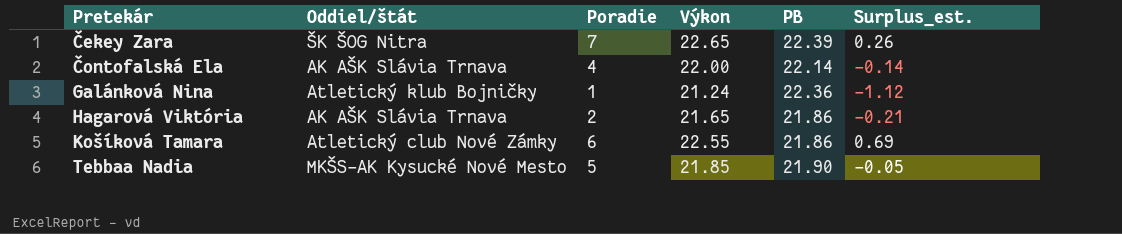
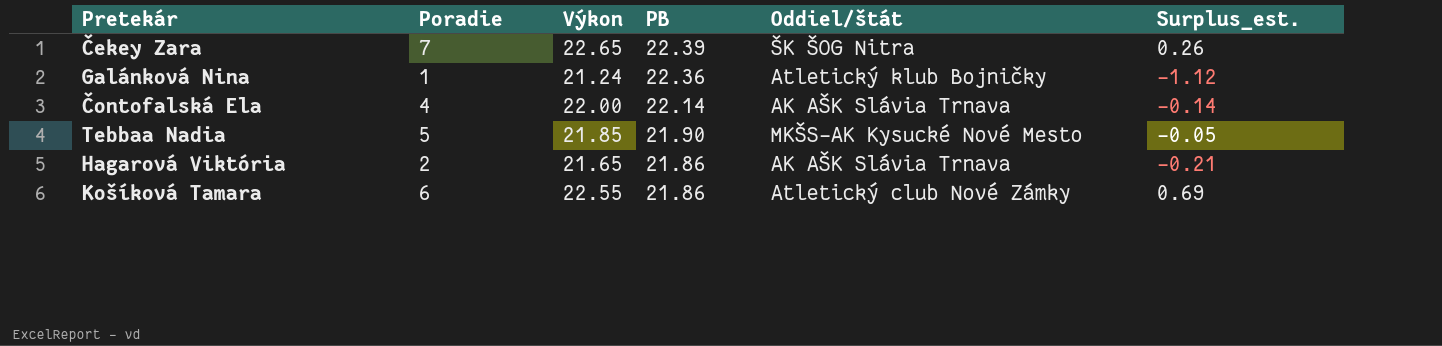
row order: Pretekár ascending -> PB descending
column Oddiel/štát | position: 2 -> 5

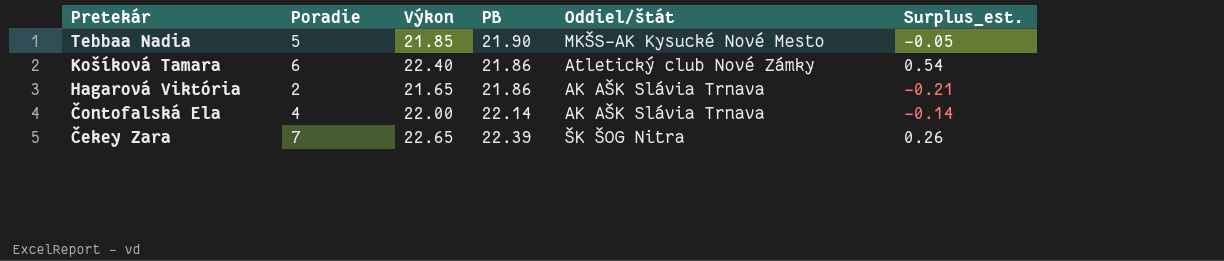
row order: PB descending -> Pretekár descending
row Galánková Nina: 1 | 21.24 | 22.36 | Atletický klub Bojničky | -1.12 -> none
Košíková Tamara | Výkon: 22.55 -> 22.40
Košíková Tamara | Surplus_est.: 0.69 -> 0.54

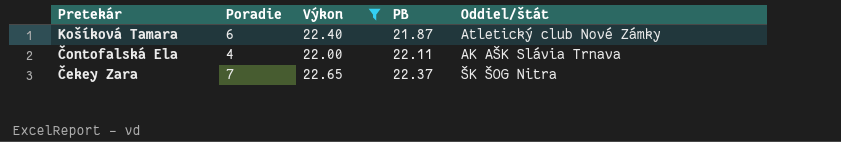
filter: none -> Výkon >= 22.00
column Surplus_est. | formula: [Výkon] - [PB] -> none
Košíková Tamara | PB: 21.86 -> 21.87
Čontofalská Ela | PB: 22.14 -> 22.11
Čekey Zara | PB: 22.39 -> 22.37

